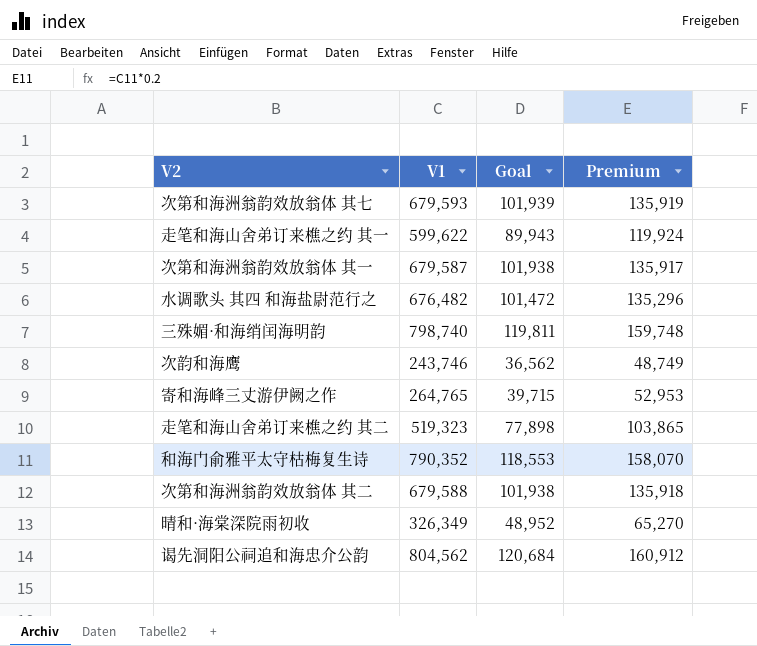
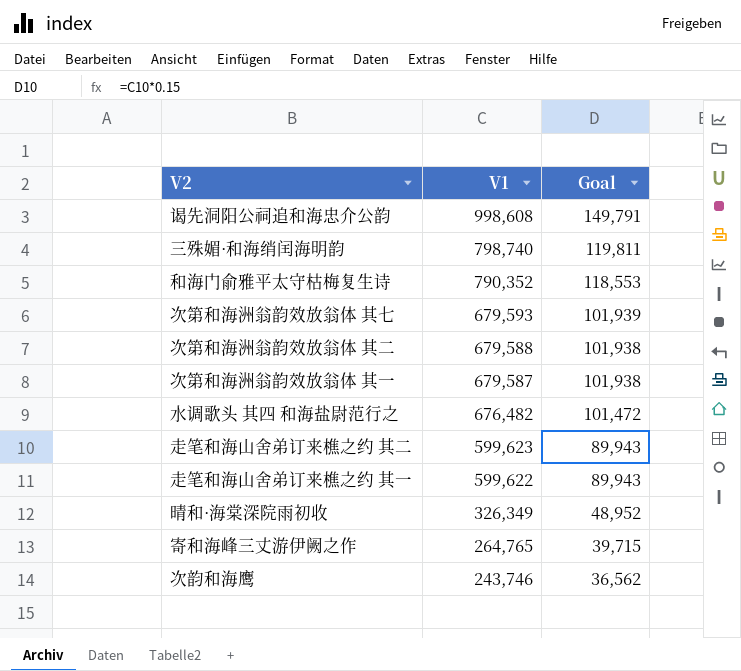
row order: none -> V1 descending
column Premium | formula: [V1] * 0.2 -> none
谒先洞阳公祠追和海忠介公韵 | V1: 804,562 -> 998,608
谒先洞阳公祠追和海忠介公韵 | Goal: 120,684 -> 149,791
走笔和海山舍弟订来樵之约 其二 | V1: 519,323 -> 599,623
走笔和海山舍弟订来樵之约 其二 | Goal: 77,898 -> 89,943

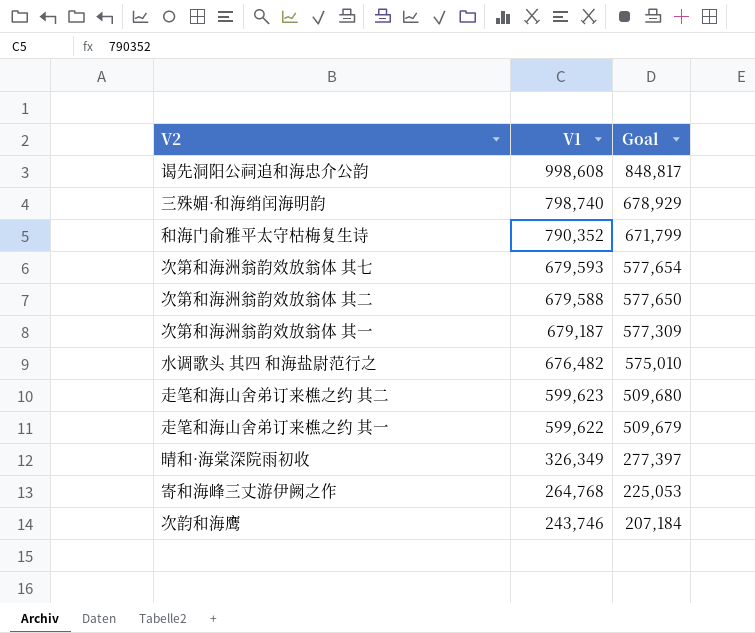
column Goal | formula: [V1] * 0.15 -> [V1] * 0.85
次第和海洲翁韵效放翁体 其一 | V1: 679,587 -> 679,187
寄和海峰三丈游伊阙之作 | V1: 264,765 -> 264,768

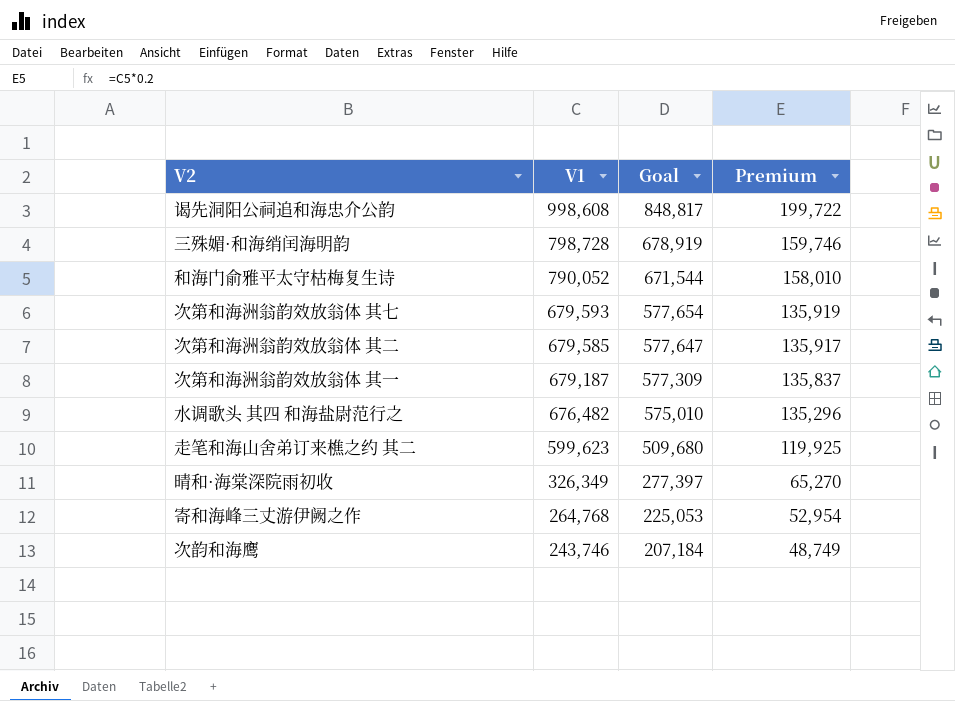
column Premium | formula: none -> [V1] * 0.2
row 走笔和海山舍弟订来樵之约 其一: 599,622 | 509,679 -> none
三殊媚·和海绡闰海明韵 | V1: 798,740 -> 798,728
三殊媚·和海绡闰海明韵 | Goal: 678,929 -> 678,919
和海门俞雅平太守枯梅复生诗 | V1: 790,352 -> 790,052
和海门俞雅平太守枯梅复生诗 | Goal: 671,799 -> 671,544
次第和海洲翁韵效放翁体 其二 | V1: 679,588 -> 679,585
次第和海洲翁韵效放翁体 其二 | Goal: 577,650 -> 577,647

